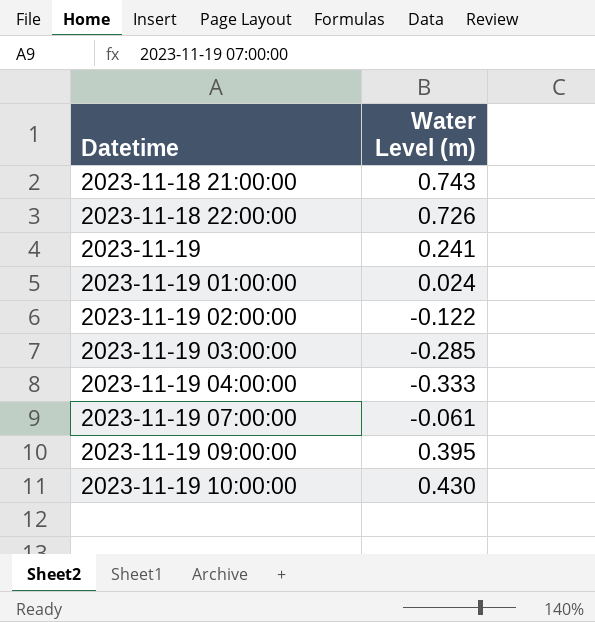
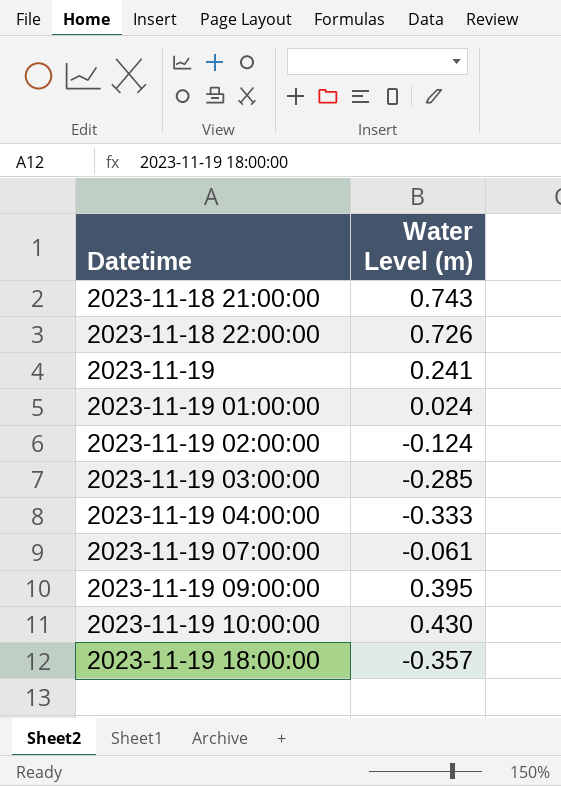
2023-11-19 02:00:00 | Water Level (m): -0.122 -> -0.124
row 2023-11-19 18:00:00: none -> -0.357

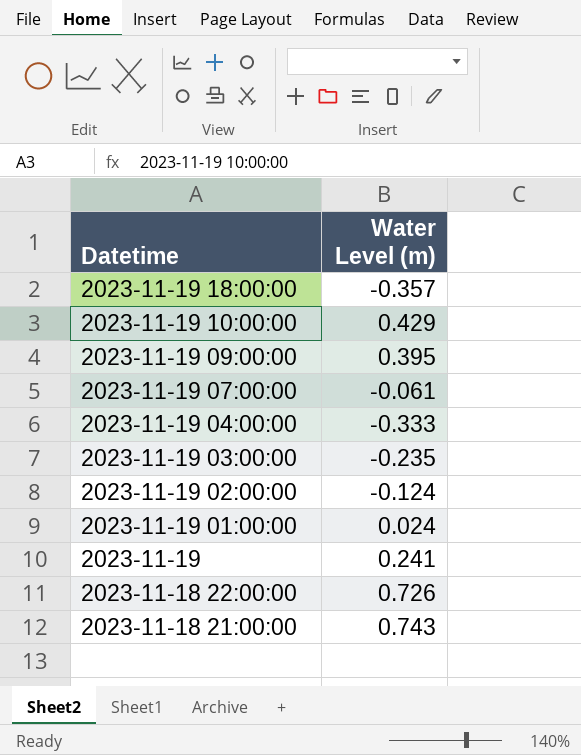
row order: Datetime ascending -> Datetime descending
2023-11-19 10:00:00 | Water Level (m): 0.430 -> 0.429
2023-11-19 03:00:00 | Water Level (m): -0.285 -> -0.235

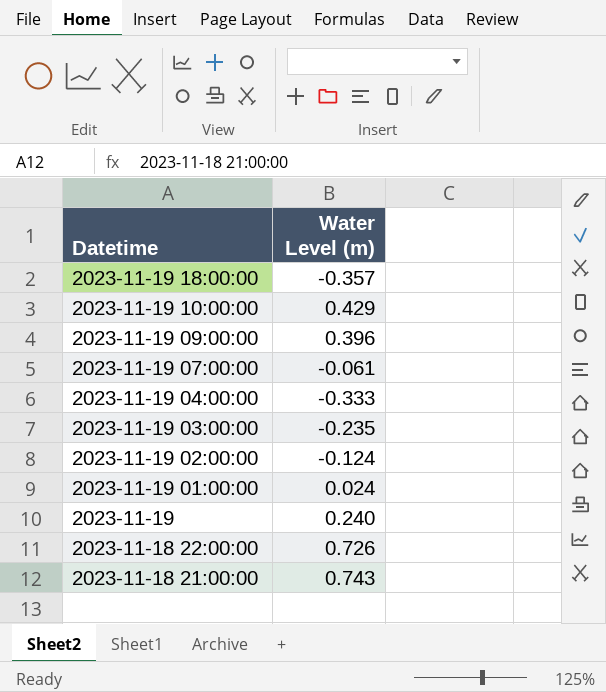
2023-11-19 09:00:00 | Water Level (m): 0.395 -> 0.396
2023-11-19 | Water Level (m): 0.241 -> 0.240

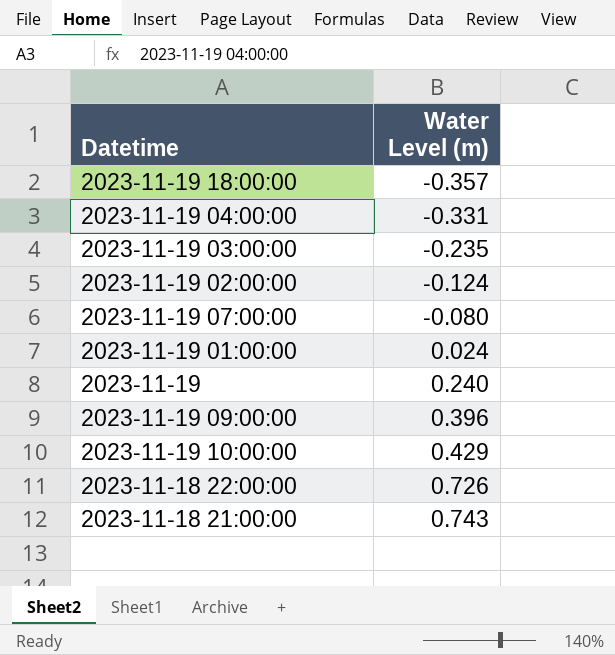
row order: Datetime descending -> Water Level (m) ascending
2023-11-19 04:00:00 | Water Level (m): -0.333 -> -0.331
2023-11-19 07:00:00 | Water Level (m): -0.061 -> -0.080

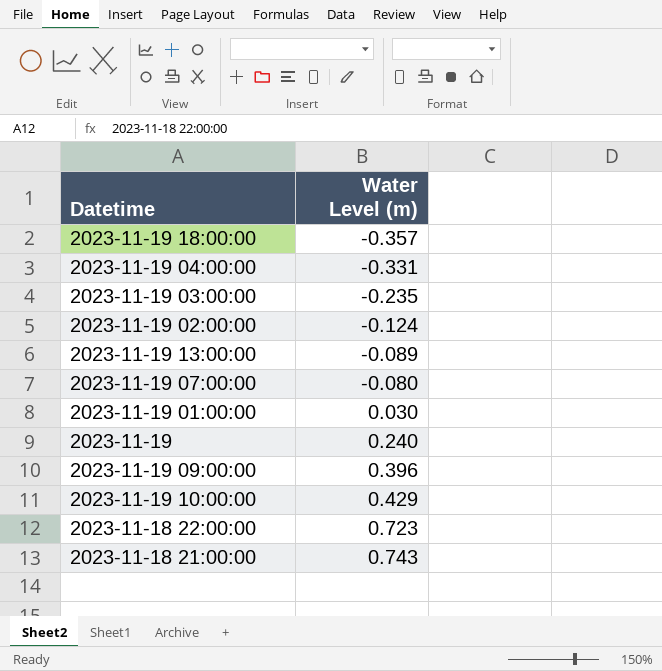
row 2023-11-19 13:00:00: none -> -0.089
2023-11-19 01:00:00 | Water Level (m): 0.024 -> 0.030
2023-11-18 22:00:00 | Water Level (m): 0.726 -> 0.723

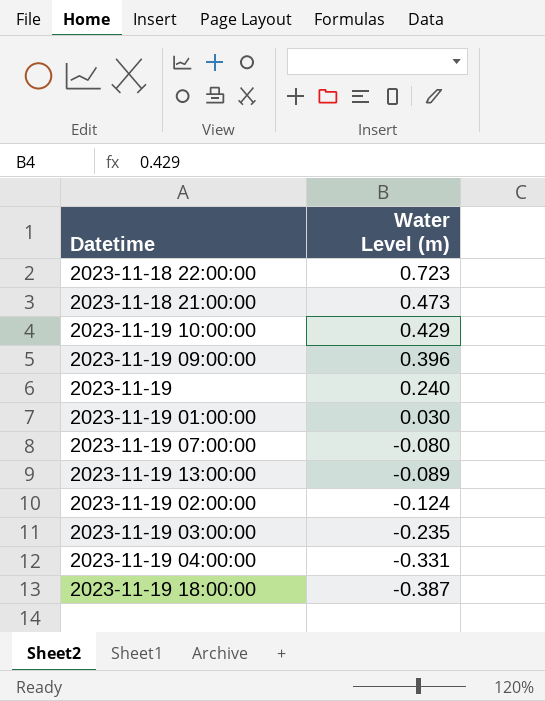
row order: Water Level (m) ascending -> Water Level (m) descending
2023-11-18 21:00:00 | Water Level (m): 0.743 -> 0.473
2023-11-19 18:00:00 | Water Level (m): -0.357 -> -0.387

